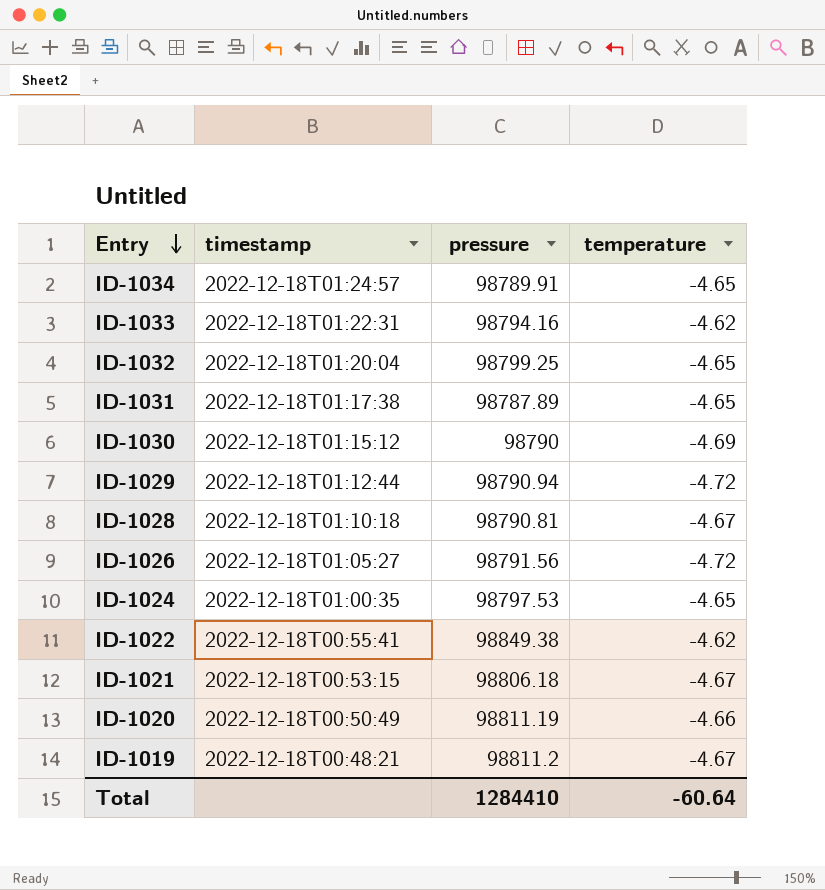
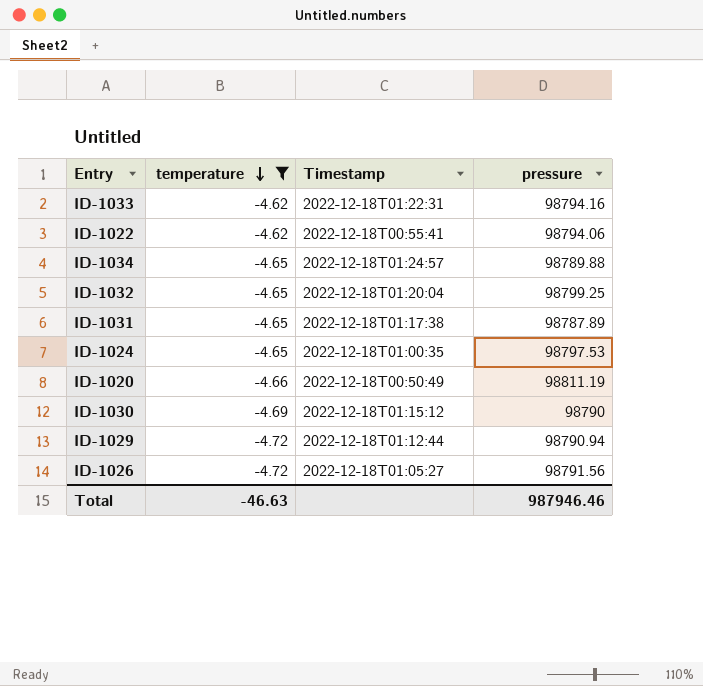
filter: none -> temperature != -4.67
row order: Entry descending -> temperature descending
column temperature | position: 4 -> 2
column name: timestamp -> Timestamp
ID-1022 | pressure: 98849.38 -> 98794.06
ID-1034 | pressure: 98789.91 -> 98789.88
Total | temperature: -60.64 -> -46.63
Total | pressure: 1284410 -> 987946.46

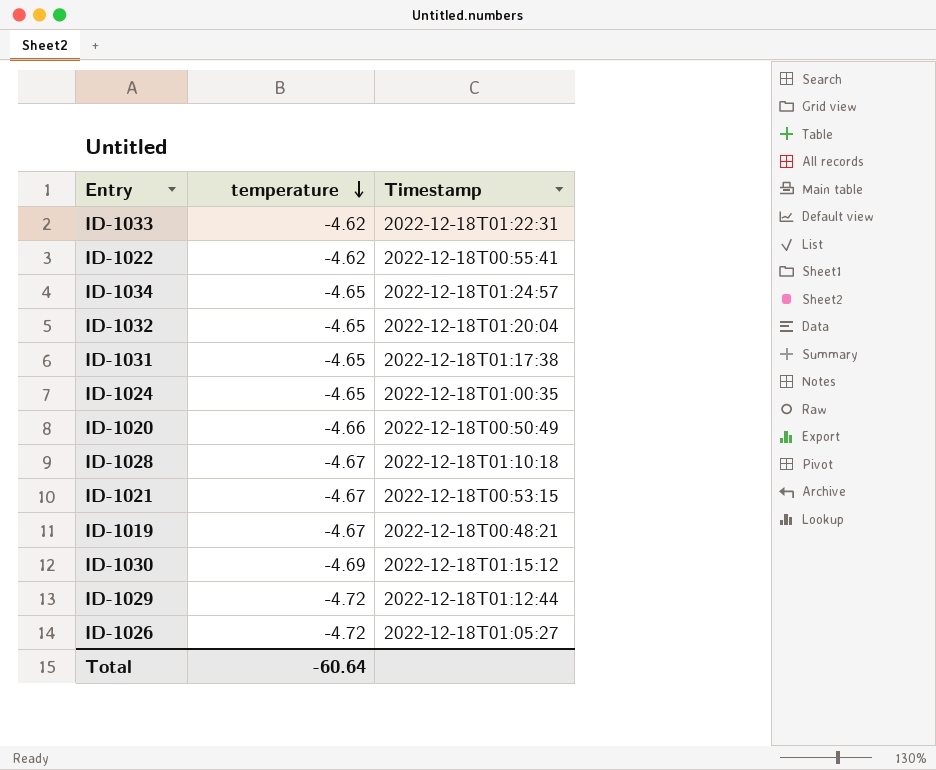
filter: temperature != -4.67 -> none
column pressure | position: 4 -> none
Total | temperature: -46.63 -> -60.64

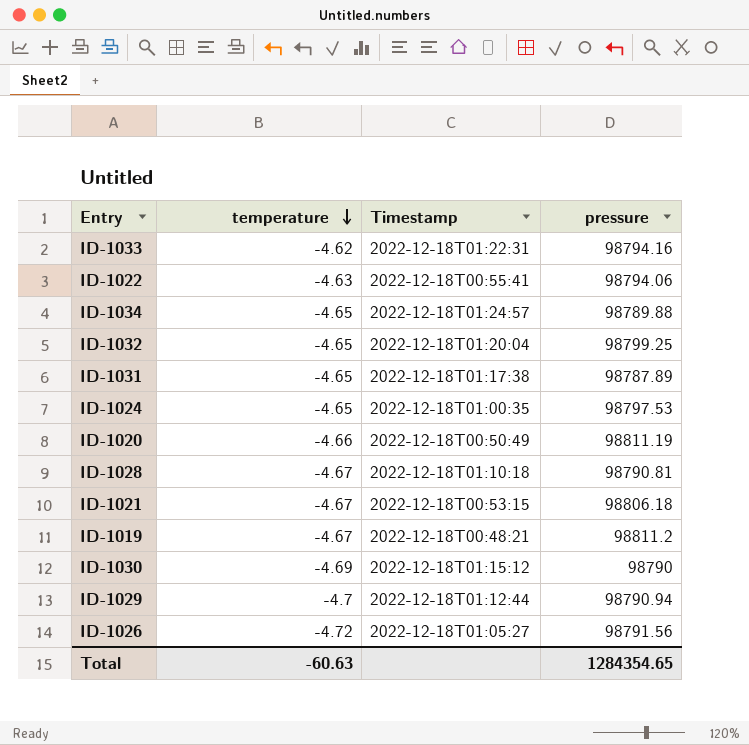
column pressure | position: none -> 4
ID-1022 | temperature: -4.62 -> -4.63
ID-1029 | temperature: -4.72 -> -4.7
Total | temperature: -60.64 -> -60.63

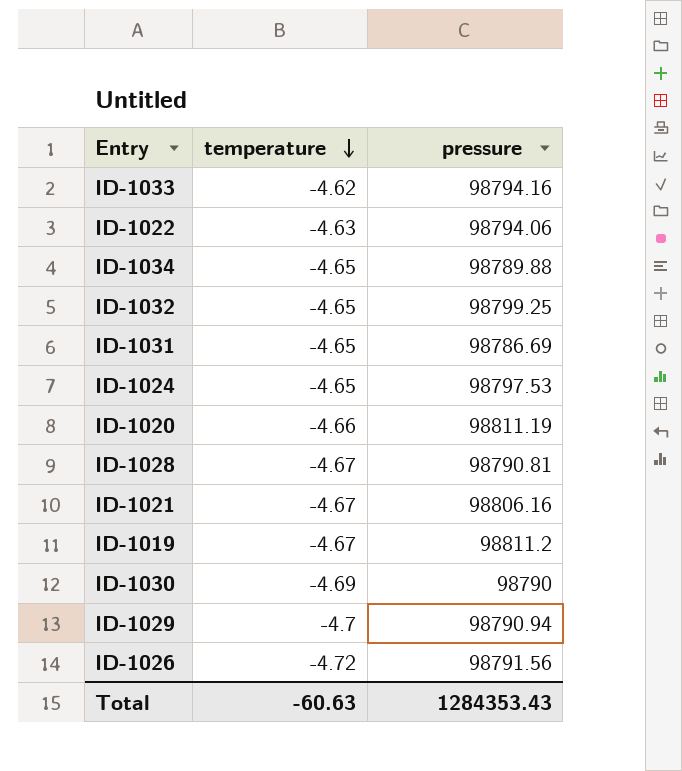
column Timestamp | position: 3 -> none
ID-1031 | pressure: 98787.89 -> 98786.69
ID-1021 | pressure: 98806.18 -> 98806.16
Total | pressure: 1284354.65 -> 1284353.43

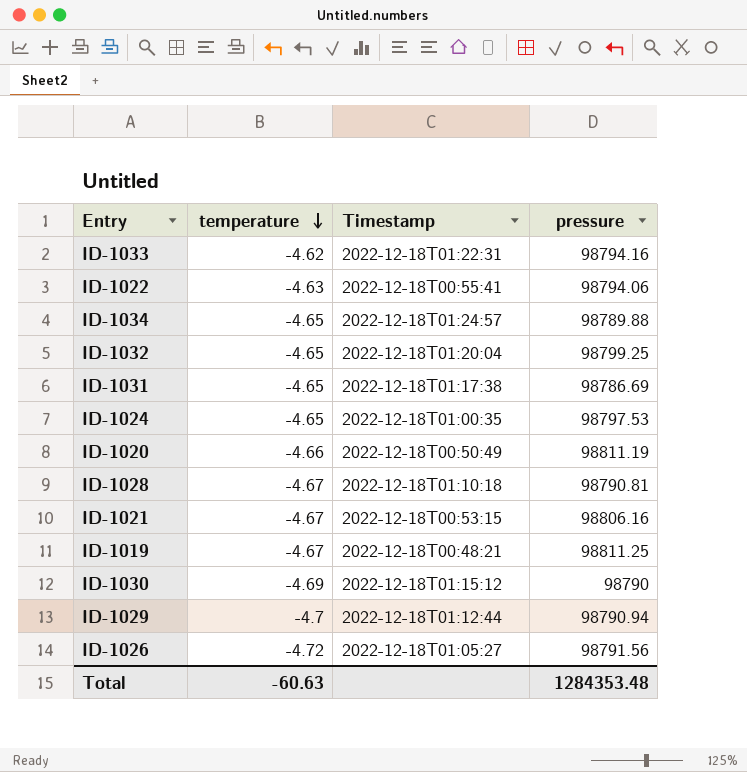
column Timestamp | position: none -> 3
ID-1019 | pressure: 98811.2 -> 98811.25
Total | pressure: 1284353.43 -> 1284353.48

